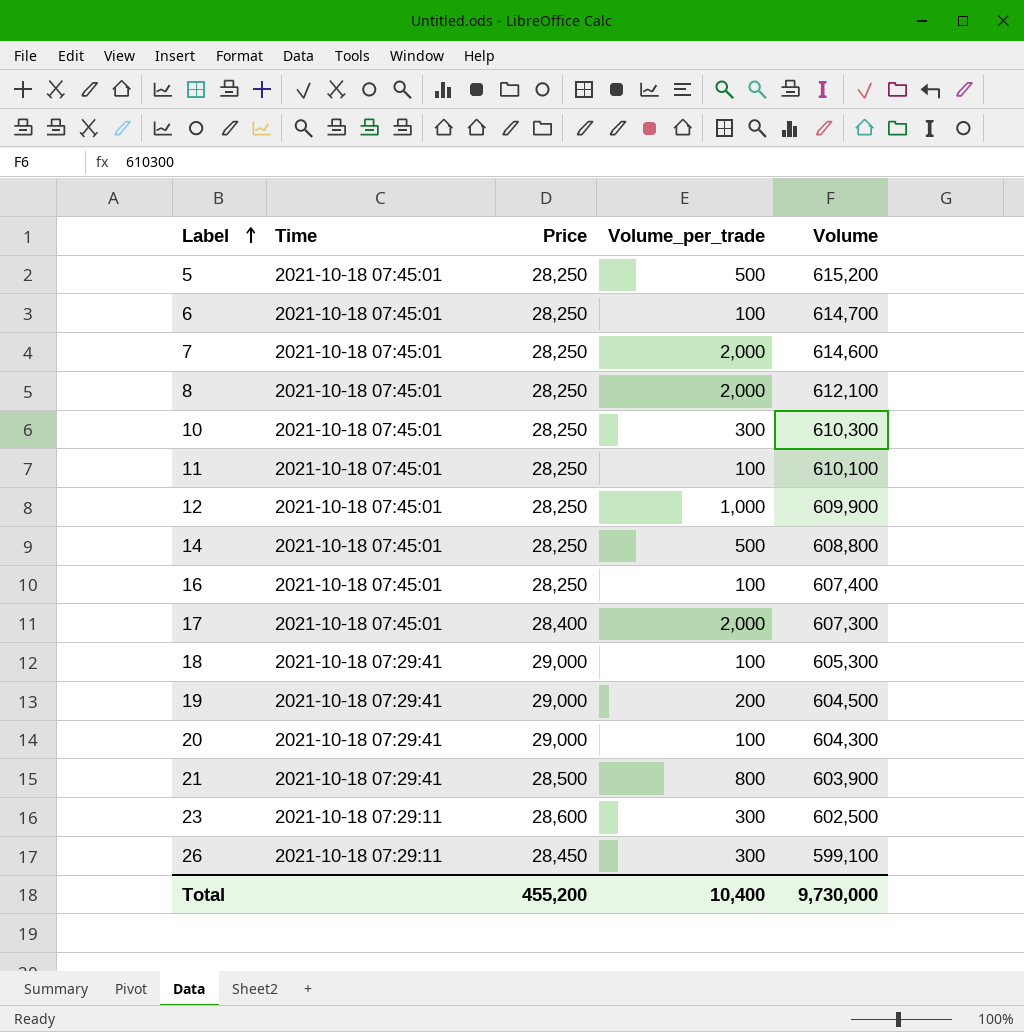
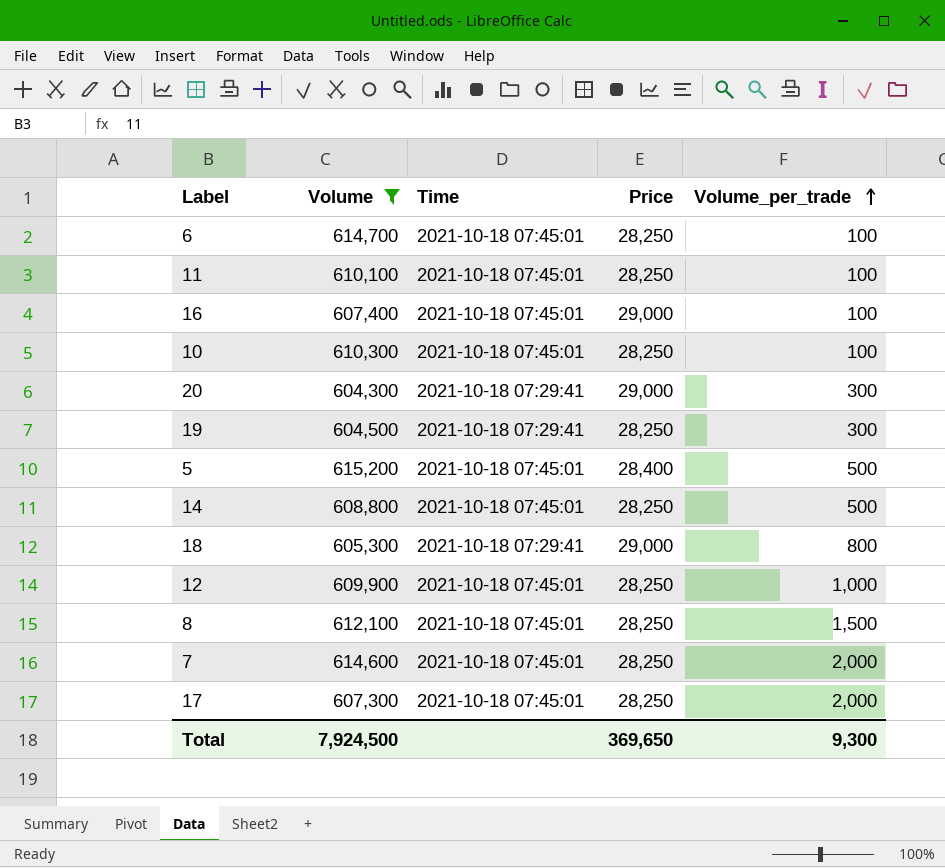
filter: none -> Volume >= 604,300
row order: Label ascending -> Volume_per_trade ascending
column Volume | position: 5 -> 2
16 | Price: 28,250 -> 29,000
10 | Volume_per_trade: 300 -> 100
20 | Volume_per_trade: 100 -> 300
19 | Price: 29,000 -> 28,250
19 | Volume_per_trade: 200 -> 300
5 | Price: 28,250 -> 28,400
18 | Volume_per_trade: 100 -> 800
8 | Volume_per_trade: 2,000 -> 1,500
17 | Price: 28,400 -> 28,250
Total | Volume: 9,730,000 -> 7,924,500
Total | Price: 455,200 -> 369,650
Total | Volume_per_trade: 10,400 -> 9,300

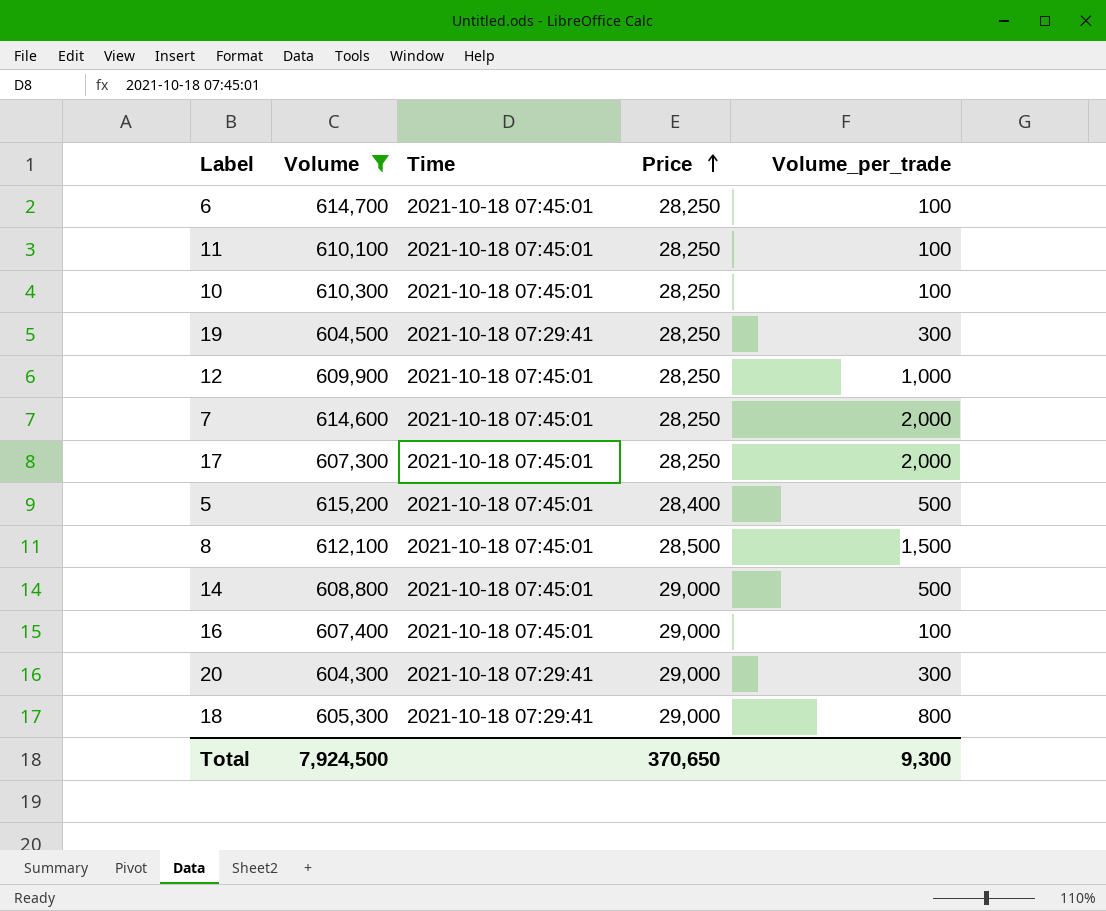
row order: Volume_per_trade ascending -> Price ascending
8 | Price: 28,250 -> 28,500
14 | Price: 28,250 -> 29,000
Total | Price: 369,650 -> 370,650

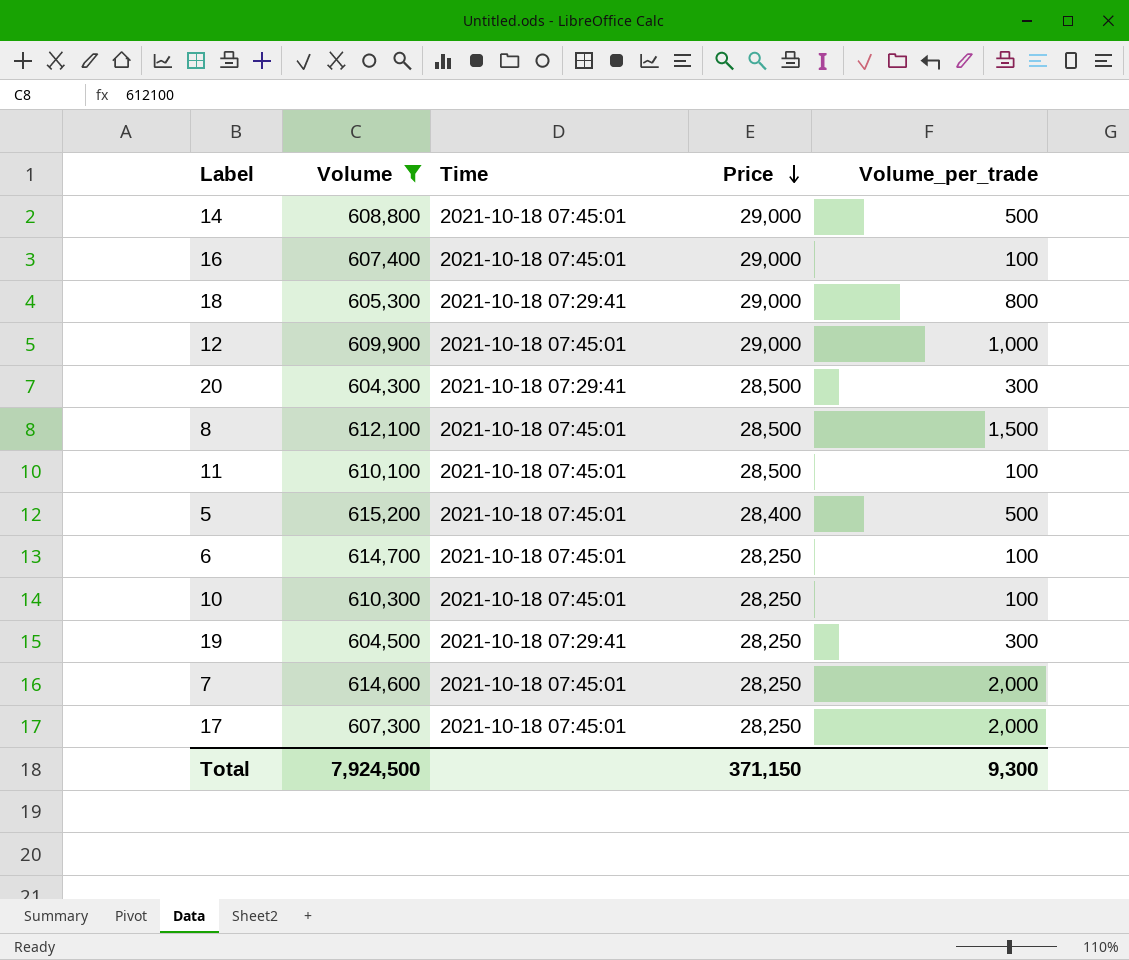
row order: Price ascending -> Price descending
12 | Price: 28,250 -> 29,000
20 | Price: 29,000 -> 28,500
11 | Price: 28,250 -> 28,500
Total | Price: 370,650 -> 371,150

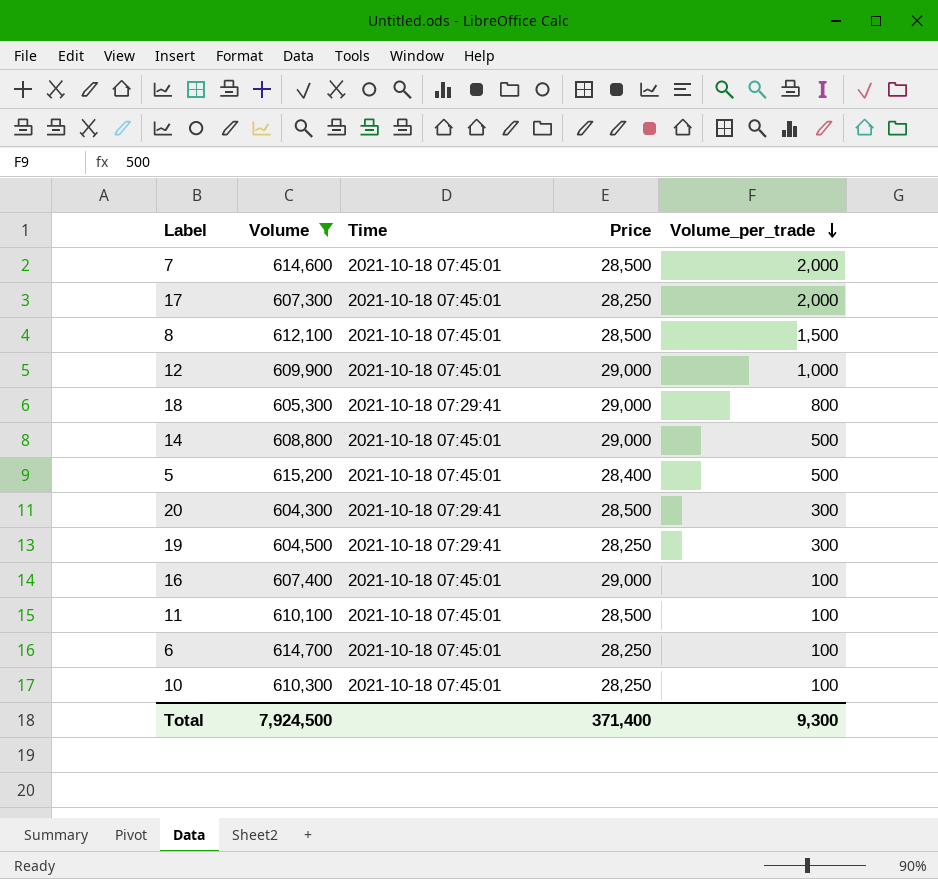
row order: Price descending -> Volume_per_trade descending
7 | Price: 28,250 -> 28,500
Total | Price: 371,150 -> 371,400

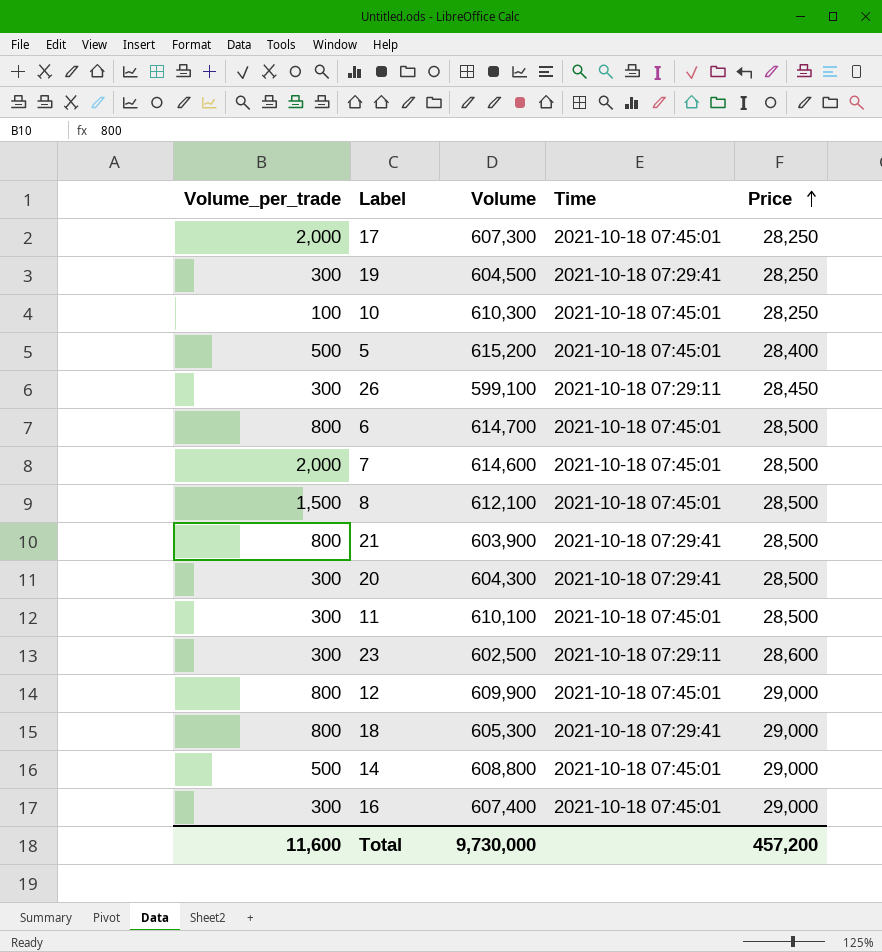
filter: Volume >= 604,300 -> none
row order: Volume_per_trade descending -> Price ascending
column Volume_per_trade | position: 5 -> 1
6 | Volume_per_trade: 100 -> 800
6 | Price: 28,250 -> 28,500
11 | Volume_per_trade: 100 -> 300
12 | Volume_per_trade: 1,000 -> 800
16 | Volume_per_trade: 100 -> 300
Total | Volume_per_trade: 9,300 -> 11,600
Total | Volume: 7,924,500 -> 9,730,000
Total | Price: 371,400 -> 457,200

